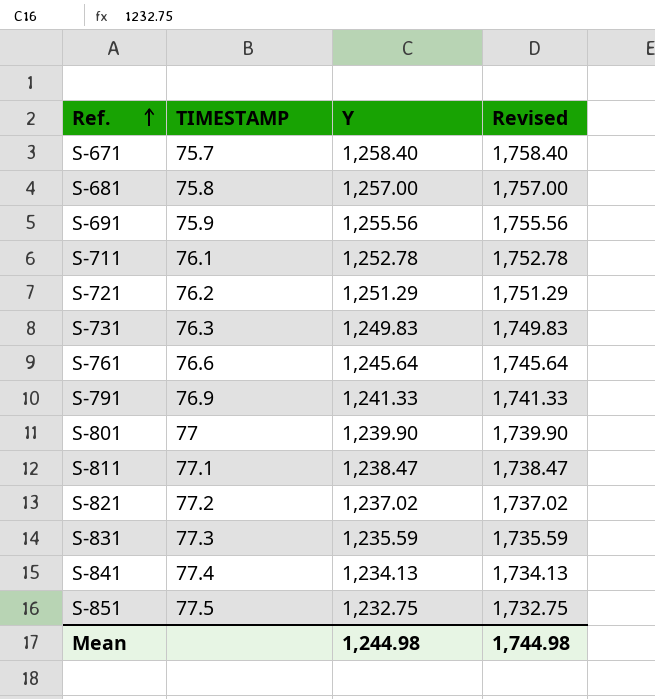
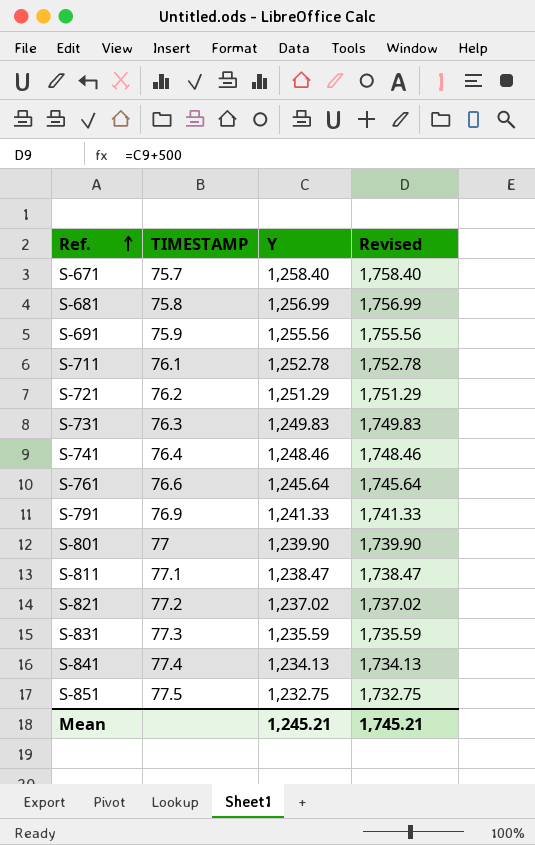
S-681 | Y: 1,257.00 -> 1,256.99
S-681 | Revised: 1,757.00 -> 1,756.99
row S-741: none -> 76.4 | 1,248.46 | 1,748.46
Mean | Y: 1,244.98 -> 1,245.21
Mean | Revised: 1,744.98 -> 1,745.21

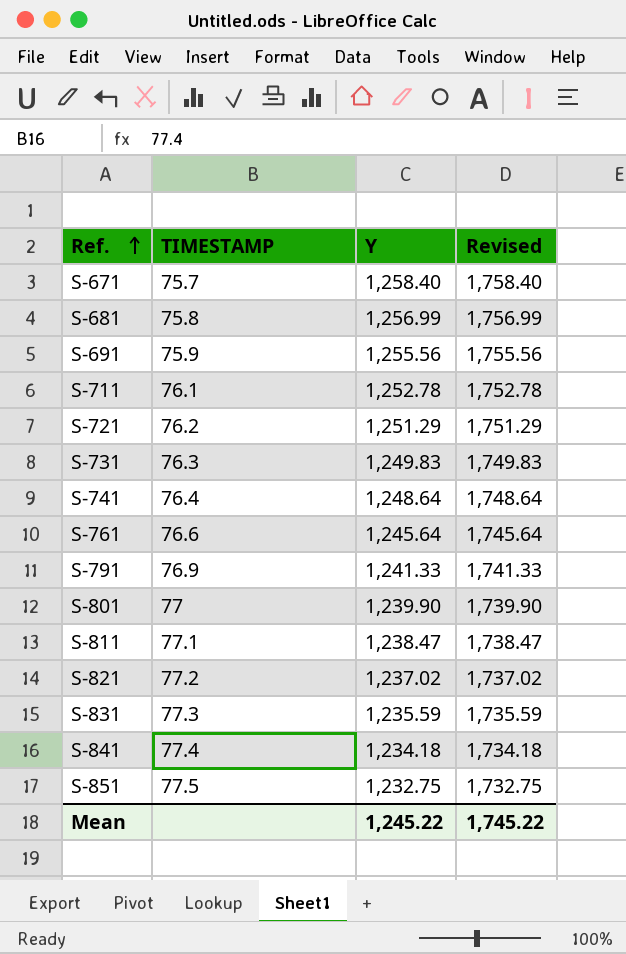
S-741 | Y: 1,248.46 -> 1,248.64
S-741 | Revised: 1,748.46 -> 1,748.64
S-841 | Y: 1,234.13 -> 1,234.18
S-841 | Revised: 1,734.13 -> 1,734.18
Mean | Y: 1,245.21 -> 1,245.22
Mean | Revised: 1,745.21 -> 1,745.22

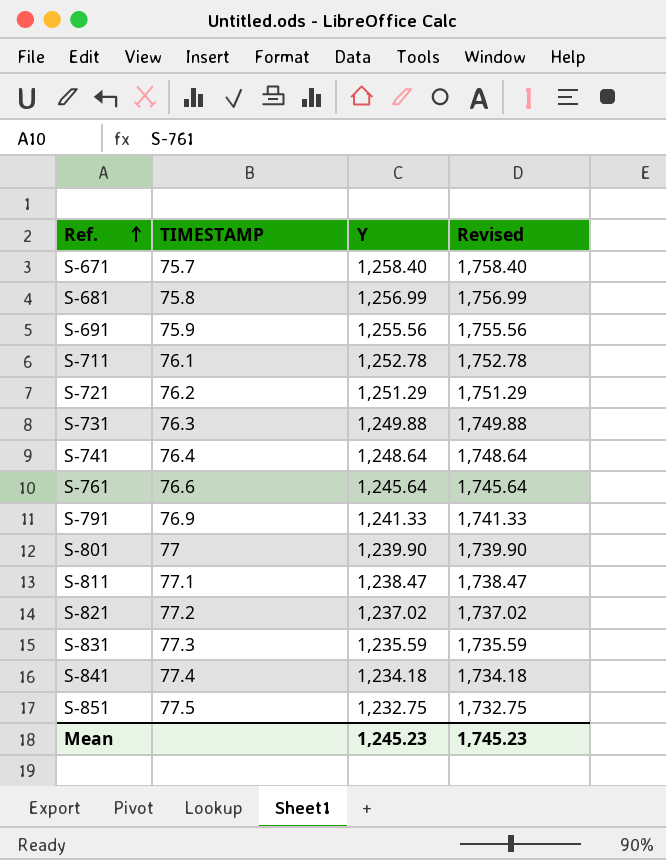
S-731 | Y: 1,249.83 -> 1,249.88
S-731 | Revised: 1,749.83 -> 1,749.88
Mean | Y: 1,245.22 -> 1,245.23
Mean | Revised: 1,745.22 -> 1,745.23

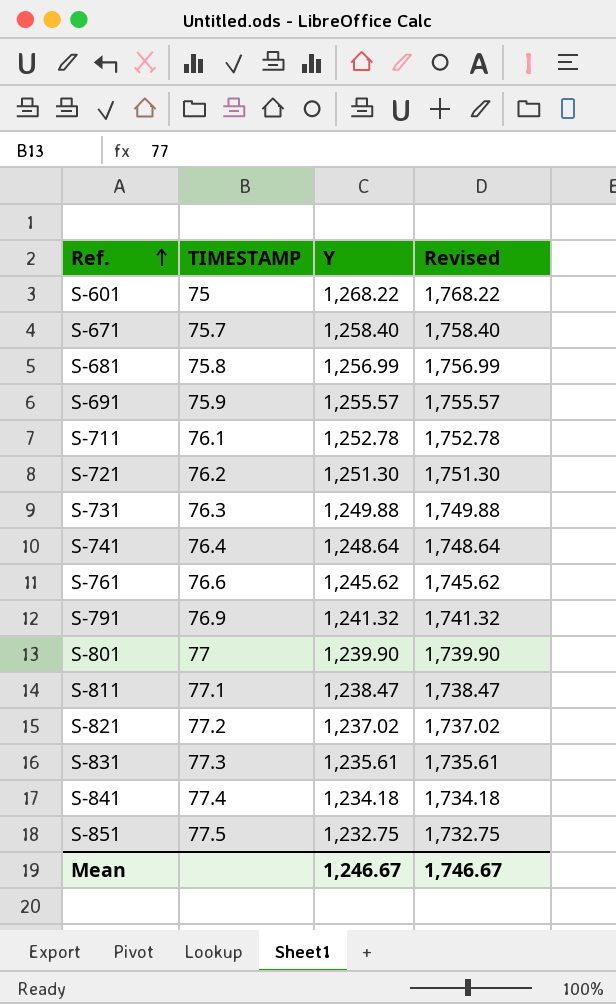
row S-601: none -> 75 | 1,268.22 | 1,768.22
S-691 | Y: 1,255.56 -> 1,255.57
S-691 | Revised: 1,755.56 -> 1,755.57
S-721 | Y: 1,251.29 -> 1,251.30
S-721 | Revised: 1,751.29 -> 1,751.30
S-761 | Y: 1,245.64 -> 1,245.62
S-761 | Revised: 1,745.64 -> 1,745.62
S-791 | Y: 1,241.33 -> 1,241.32
S-791 | Revised: 1,741.33 -> 1,741.32
S-831 | Y: 1,235.59 -> 1,235.61
S-831 | Revised: 1,735.59 -> 1,735.61
Mean | Y: 1,245.23 -> 1,246.67
Mean | Revised: 1,745.23 -> 1,746.67

